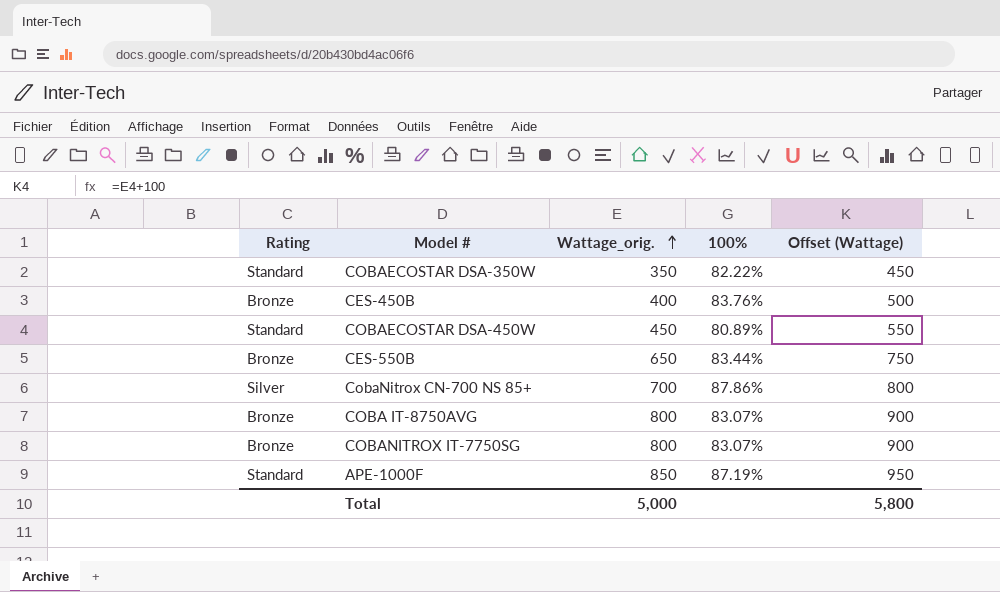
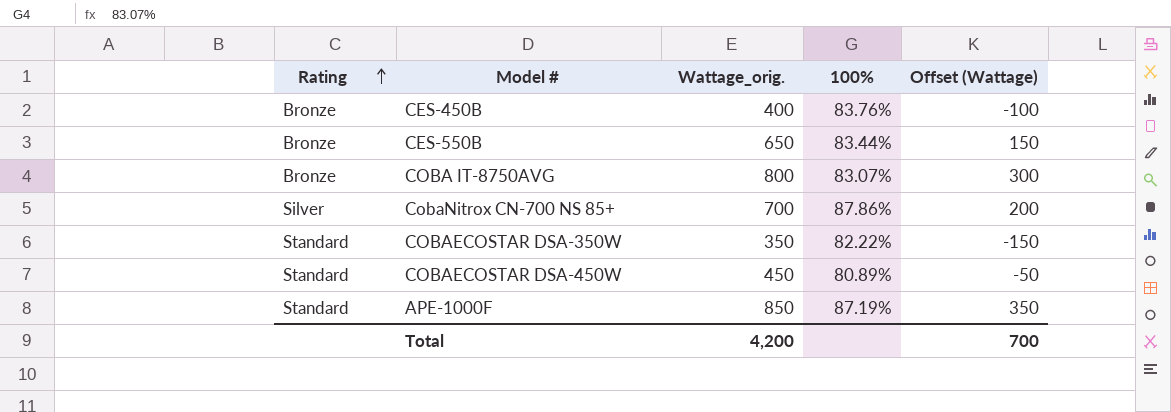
row order: Wattage_orig. ascending -> Rating ascending
column Offset (Wattage) | formula: [Wattage_orig.] + 100 -> [Wattage_orig.] - 500
row COBANITROX IT-7750SG: Bronze | 800 | 83.07% | 900 -> none
Total | Wattage_orig.: 5,000 -> 4,200
Total | Offset (Wattage): 5,800 -> 700

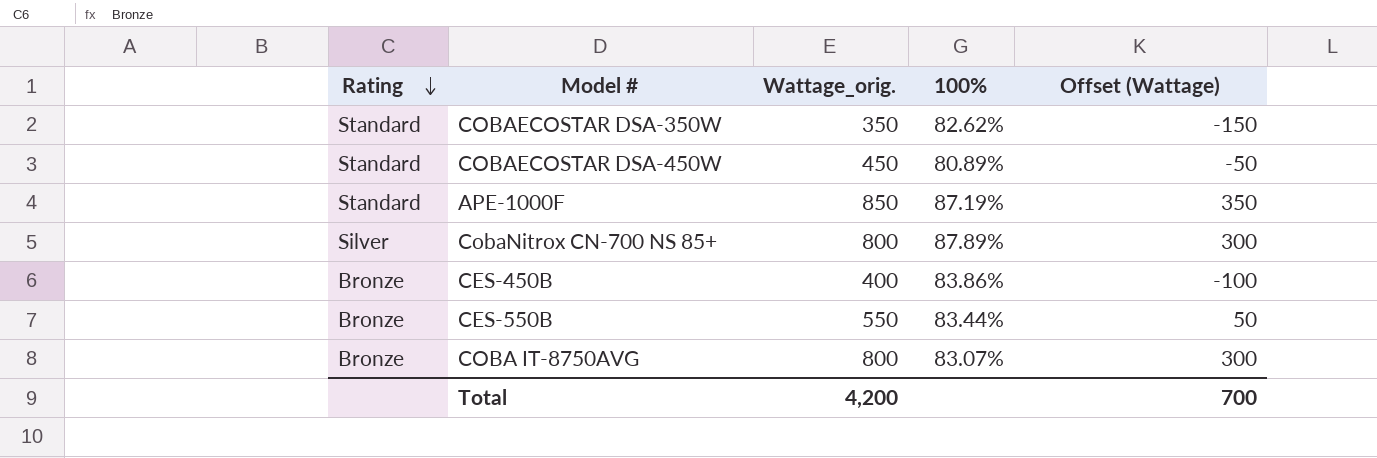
row order: Rating ascending -> Rating descending
COBAECOSTAR DSA-350W | 100%: 82.22% -> 82.62%
CobaNitrox CN-700 NS 85+ | Wattage_orig.: 700 -> 800
CobaNitrox CN-700 NS 85+ | 100%: 87.86% -> 87.89%
CobaNitrox CN-700 NS 85+ | Offset (Wattage): 200 -> 300
CES-450B | 100%: 83.76% -> 83.86%
CES-550B | Wattage_orig.: 650 -> 550
CES-550B | Offset (Wattage): 150 -> 50

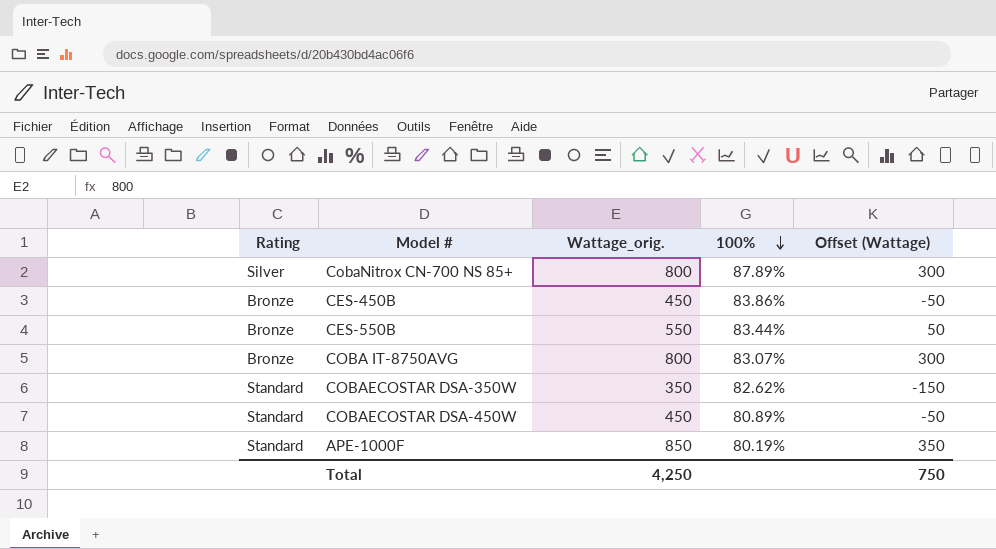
row order: Rating descending -> 100% descending
CES-450B | Wattage_orig.: 400 -> 450
CES-450B | Offset (Wattage): -100 -> -50
APE-1000F | 100%: 87.19% -> 80.19%
Total | Wattage_orig.: 4,200 -> 4,250
Total | Offset (Wattage): 700 -> 750

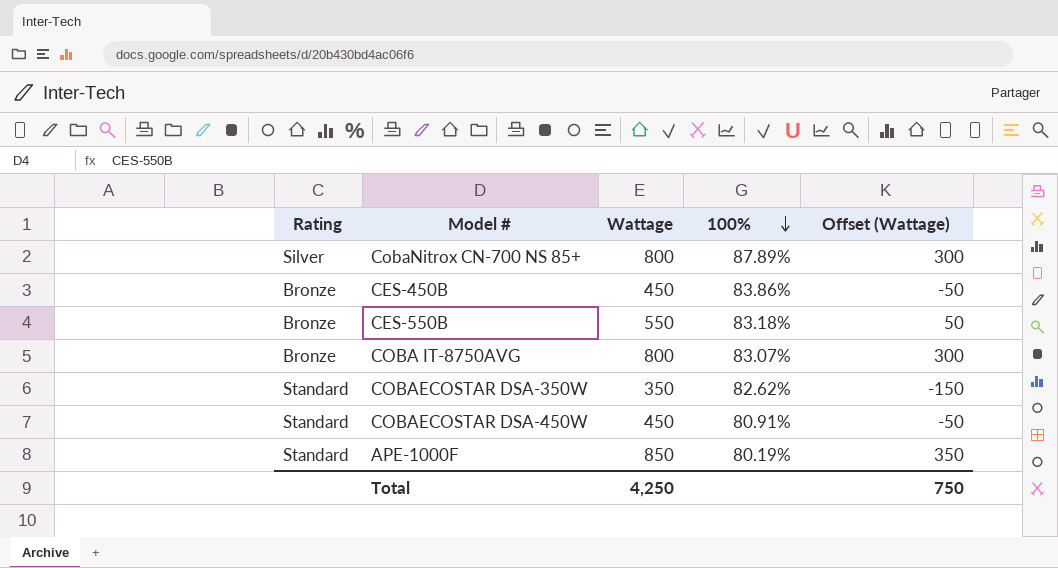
column name: Wattage_orig. -> Wattage
CES-550B | 100%: 83.44% -> 83.18%
COBAECOSTAR DSA-450W | 100%: 80.89% -> 80.91%

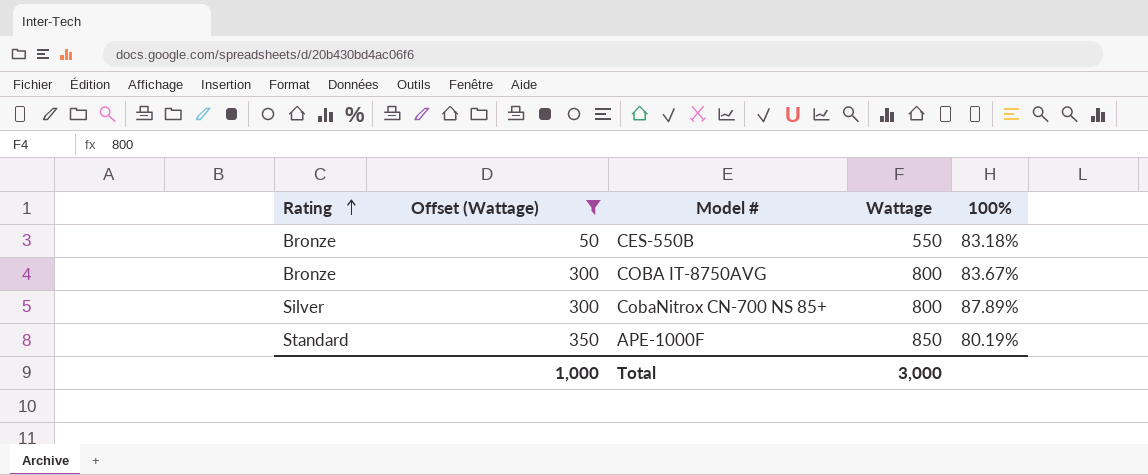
filter: none -> Offset (Wattage) >= 50
row order: 100% descending -> Rating ascending
column Offset (Wattage) | position: 5 -> 2
COBA IT-8750AVG | 100%: 83.07% -> 83.67%
Total | Offset (Wattage): 750 -> 1,000
Total | Wattage: 4,250 -> 3,000

